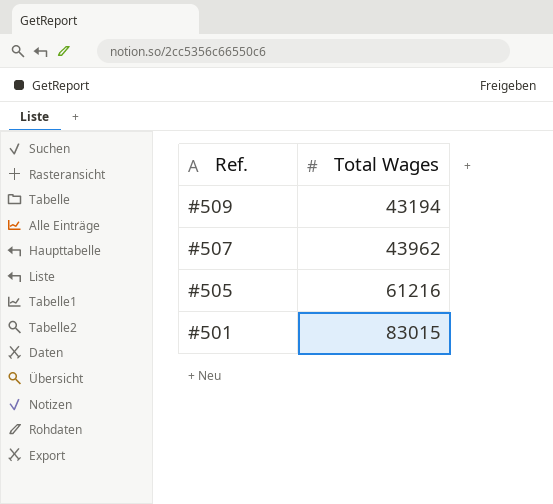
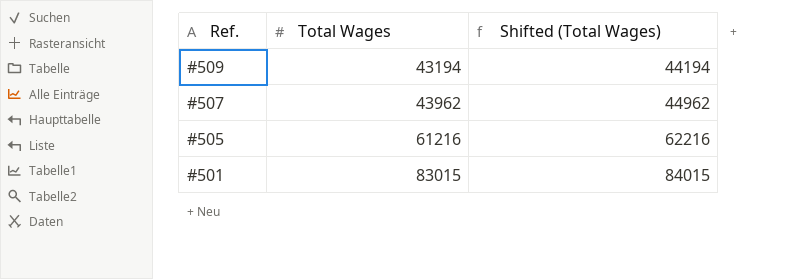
column Shifted (Total Wages) | formula: none -> [Total Wages] + 1000

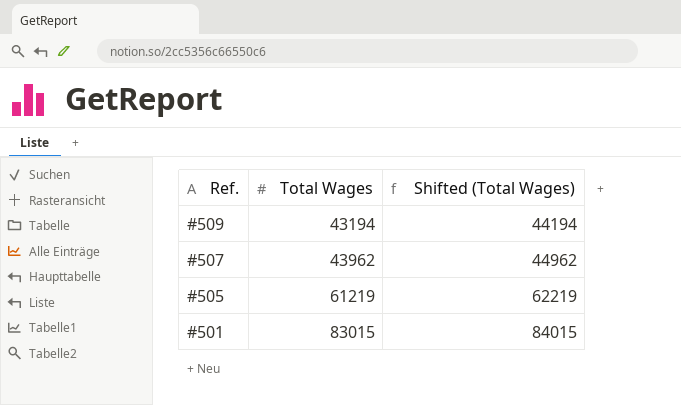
#505 | Total Wages: 61216 -> 61219
#505 | Shifted (Total Wages): 62216 -> 62219

